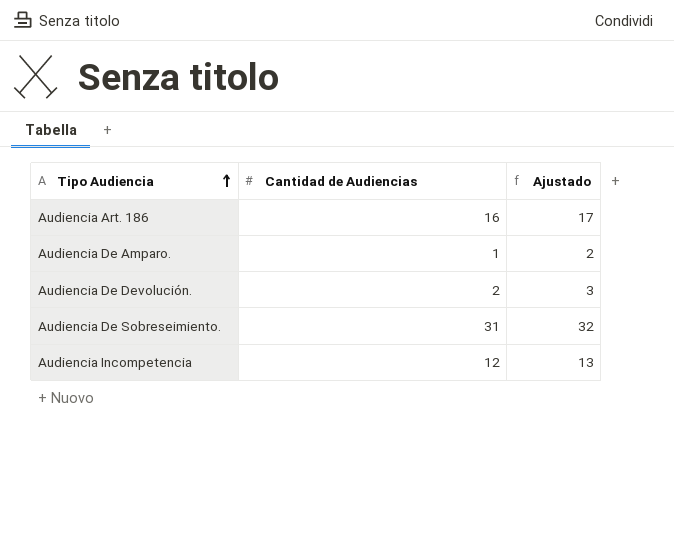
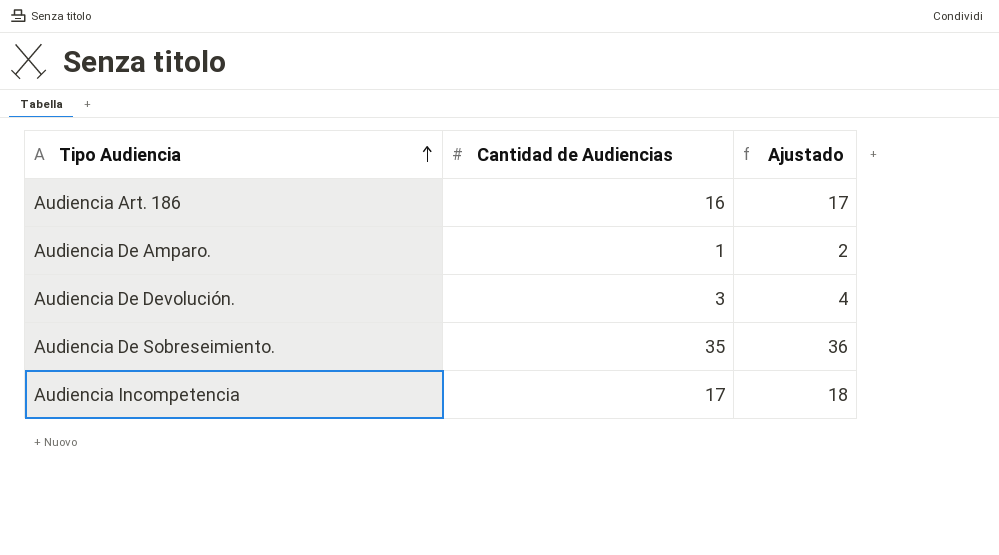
Audiencia De Devolución. | Cantidad de Audiencias: 2 -> 3
Audiencia De Devolución. | Ajustado: 3 -> 4
Audiencia De Sobreseimiento. | Cantidad de Audiencias: 31 -> 35
Audiencia De Sobreseimiento. | Ajustado: 32 -> 36
Audiencia Incompetencia | Cantidad de Audiencias: 12 -> 17
Audiencia Incompetencia | Ajustado: 13 -> 18

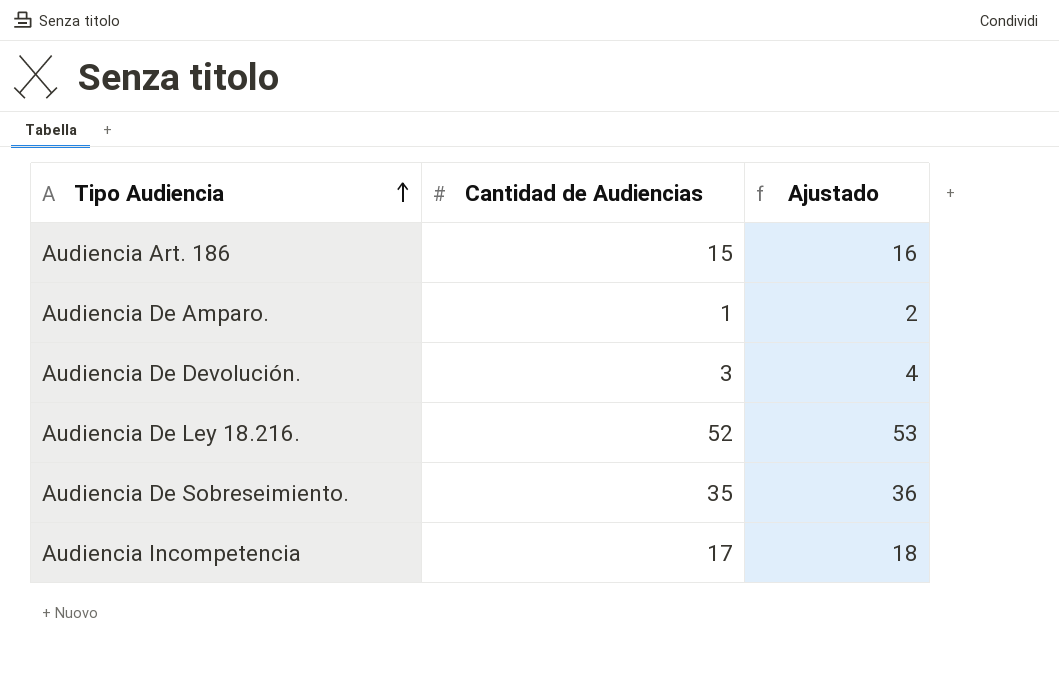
Audiencia Art. 186 | Cantidad de Audiencias: 16 -> 15
Audiencia Art. 186 | Ajustado: 17 -> 16
row Audiencia De Ley 18.216.: none -> 52 | 53

